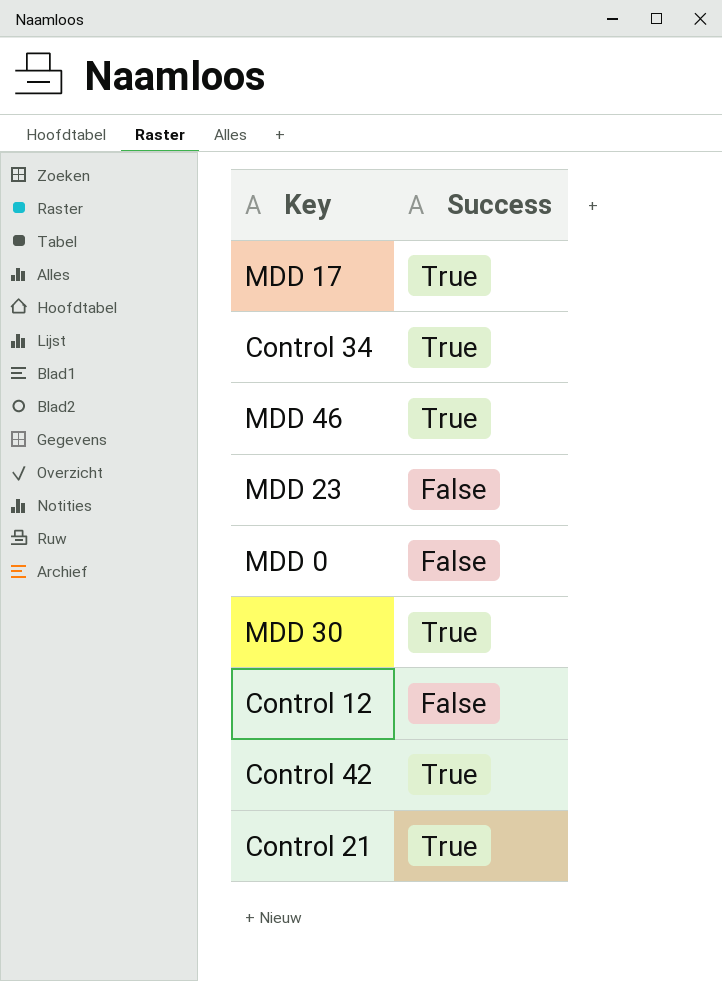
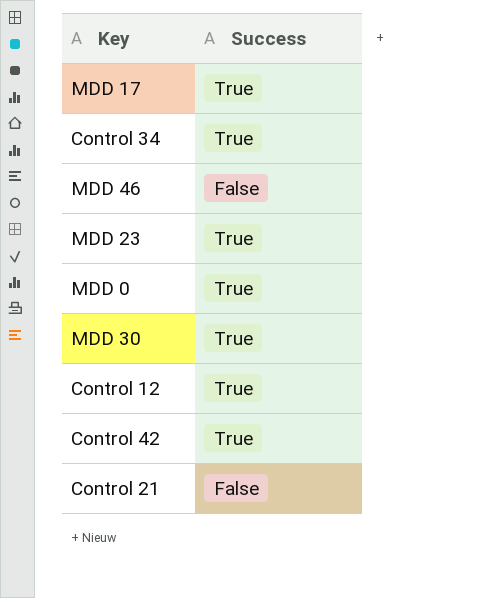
MDD 46 | Success: True -> False
MDD 23 | Success: False -> True
MDD 0 | Success: False -> True
Control 12 | Success: False -> True
Control 21 | Success: True -> False

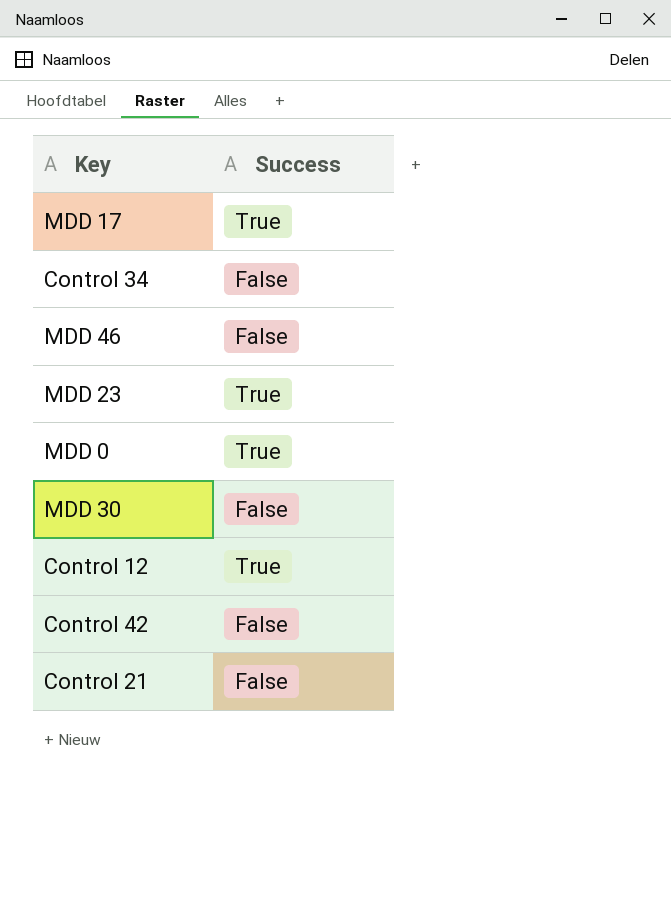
Control 34 | Success: True -> False
MDD 30 | Success: True -> False
Control 42 | Success: True -> False

